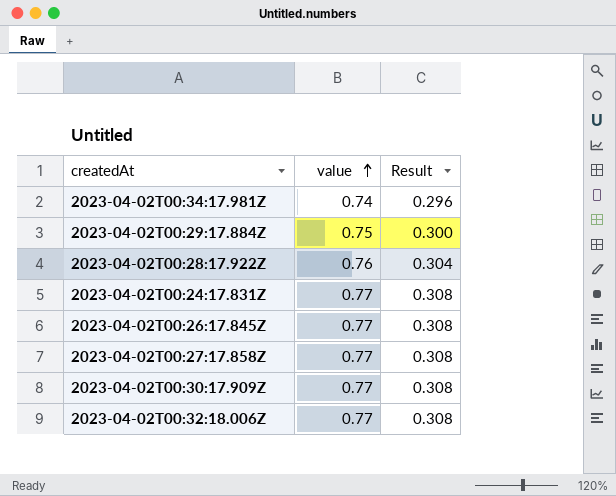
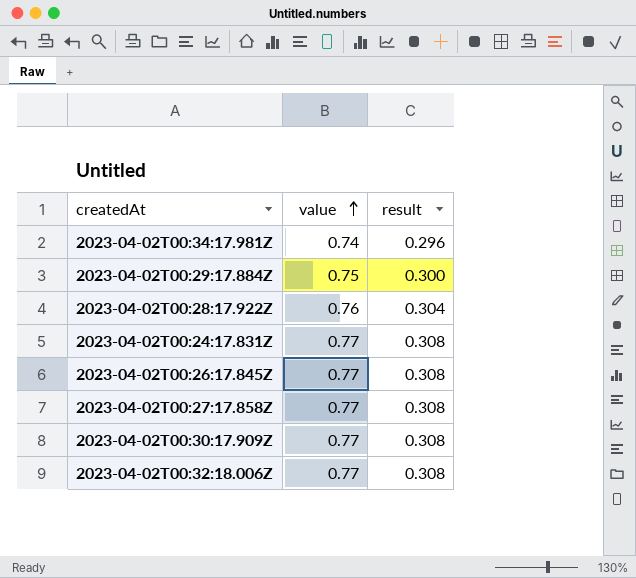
column name: Result -> result

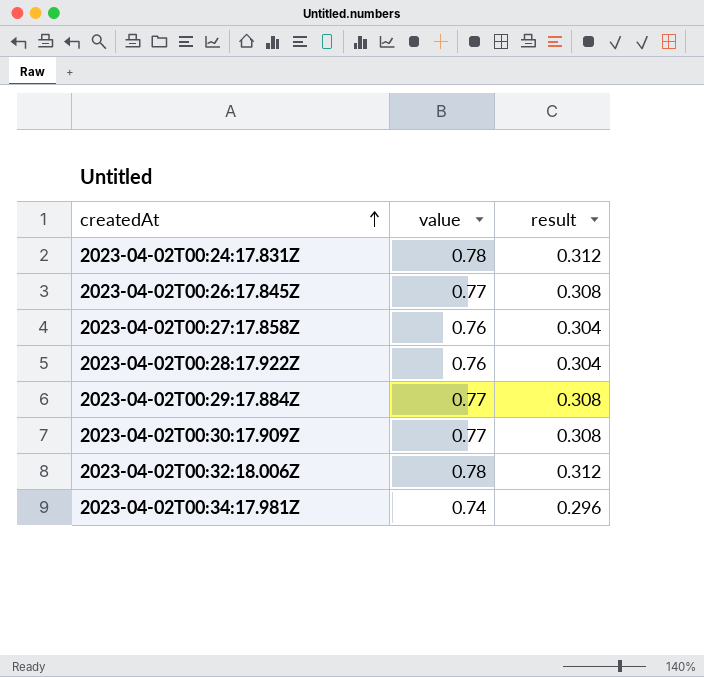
row order: value ascending -> createdAt ascending
2023-04-02T00:24:17.831Z | value: 0.77 -> 0.78
2023-04-02T00:24:17.831Z | result: 0.308 -> 0.312
2023-04-02T00:27:17.858Z | value: 0.77 -> 0.76
2023-04-02T00:27:17.858Z | result: 0.308 -> 0.304
2023-04-02T00:29:17.884Z | value: 0.75 -> 0.77
2023-04-02T00:29:17.884Z | result: 0.300 -> 0.308
2023-04-02T00:32:18.006Z | value: 0.77 -> 0.78
2023-04-02T00:32:18.006Z | result: 0.308 -> 0.312

